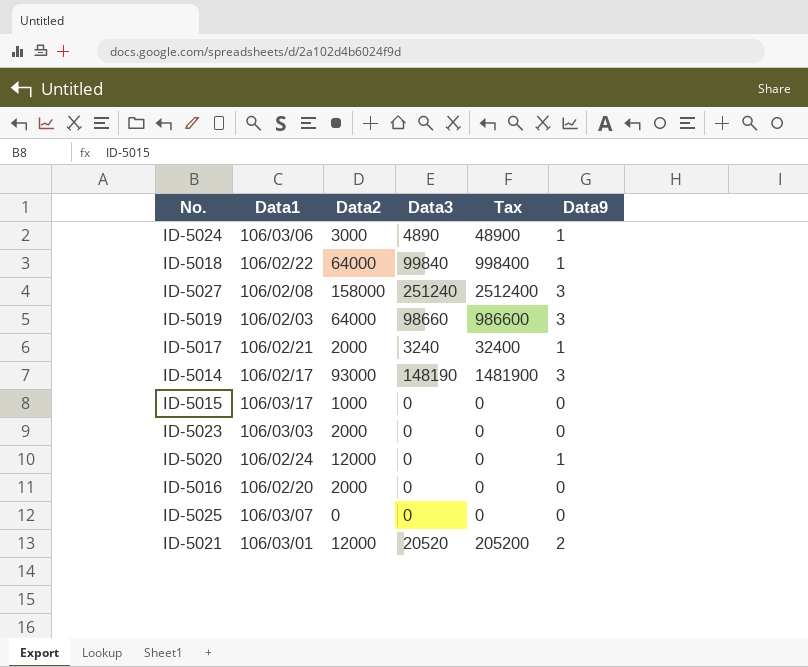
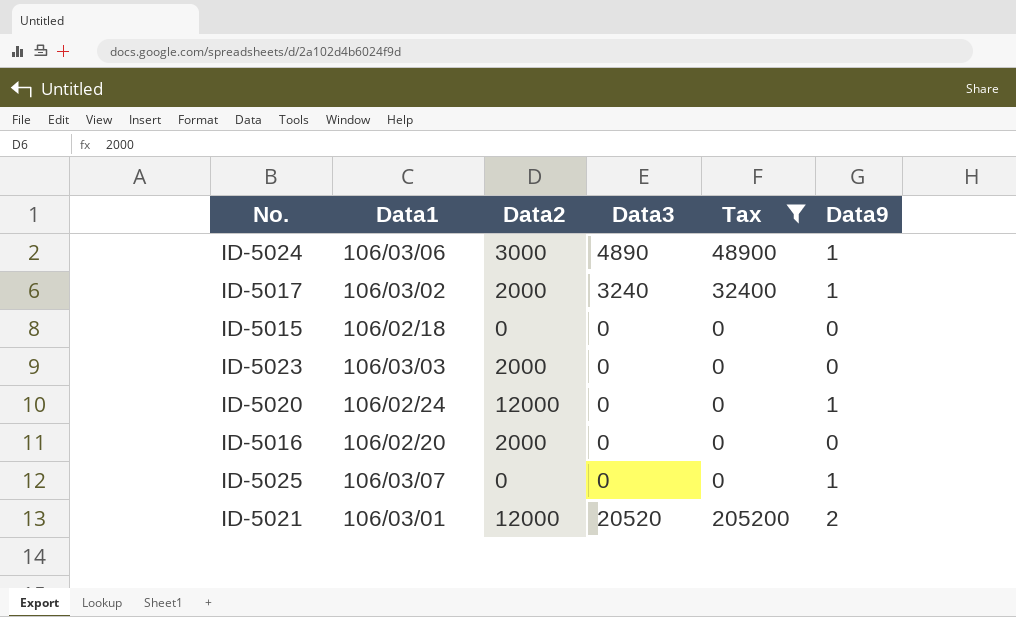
filter: none -> Tax <= 205200
ID-5017 | Data1: 106/02/21 -> 106/03/02
ID-5015 | Data1: 106/03/17 -> 106/02/18
ID-5015 | Data2: 1000 -> 0
ID-5025 | Data9: 0 -> 1

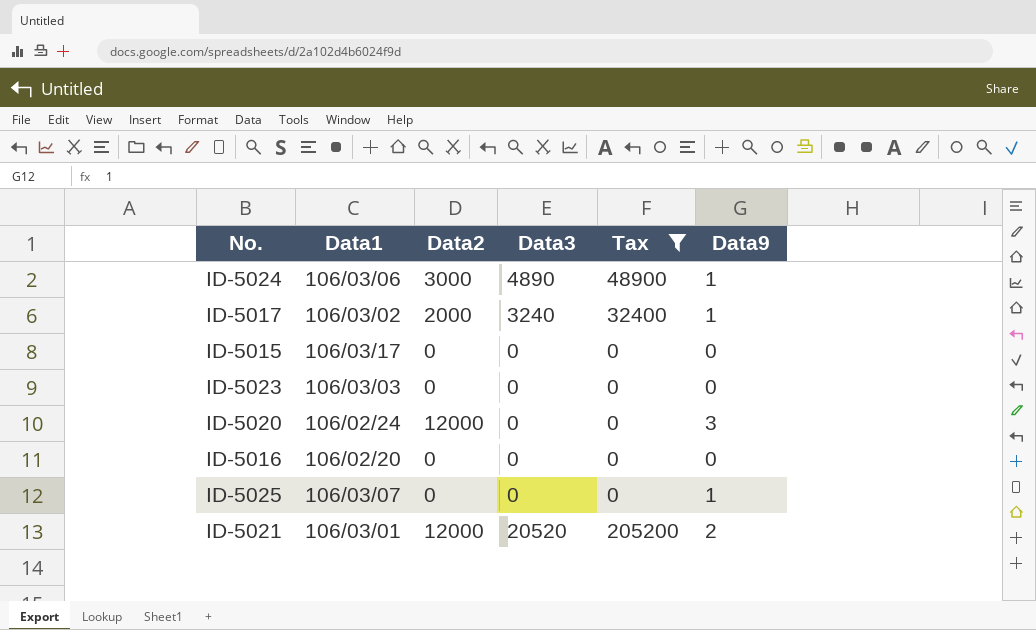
ID-5015 | Data1: 106/02/18 -> 106/03/17
ID-5023 | Data2: 2000 -> 0
ID-5020 | Data9: 1 -> 3
ID-5016 | Data2: 2000 -> 0

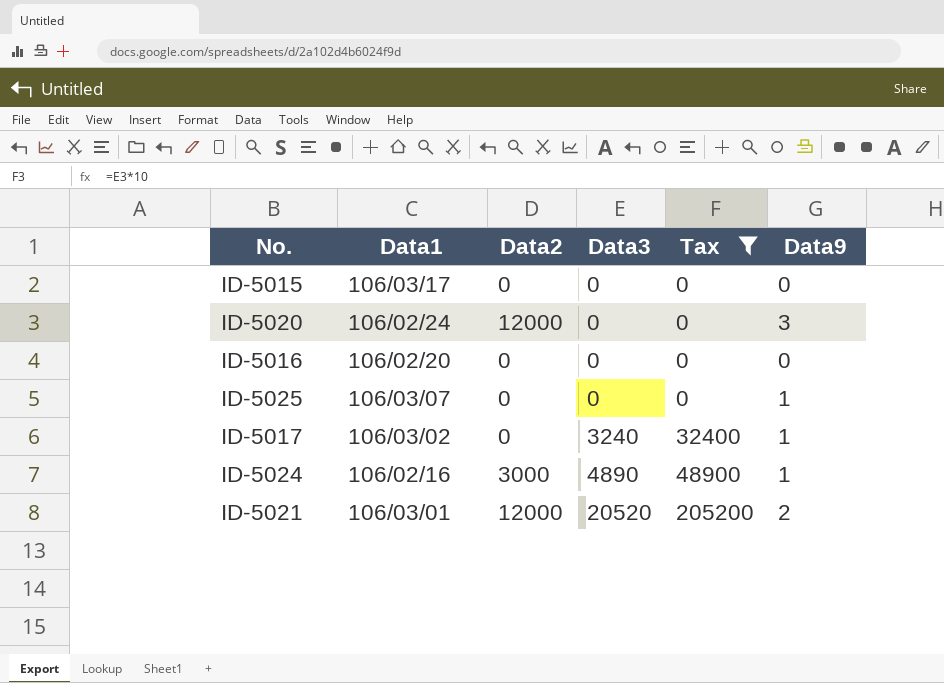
row order: none -> Data3 ascending
row ID-5023: 106/03/03 | 0 | 0 | 0 | 0 -> none
ID-5017 | Data2: 2000 -> 0
ID-5024 | Data1: 106/03/06 -> 106/02/16

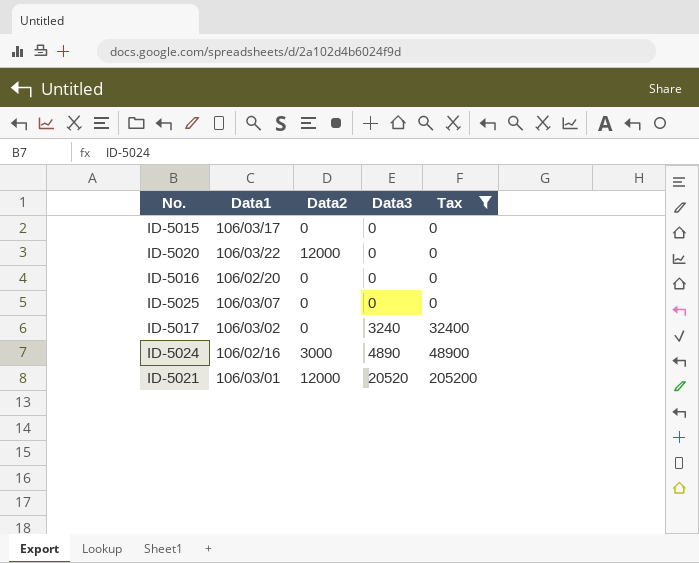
column Data9 | position: 6 -> none
ID-5020 | Data1: 106/02/24 -> 106/03/22

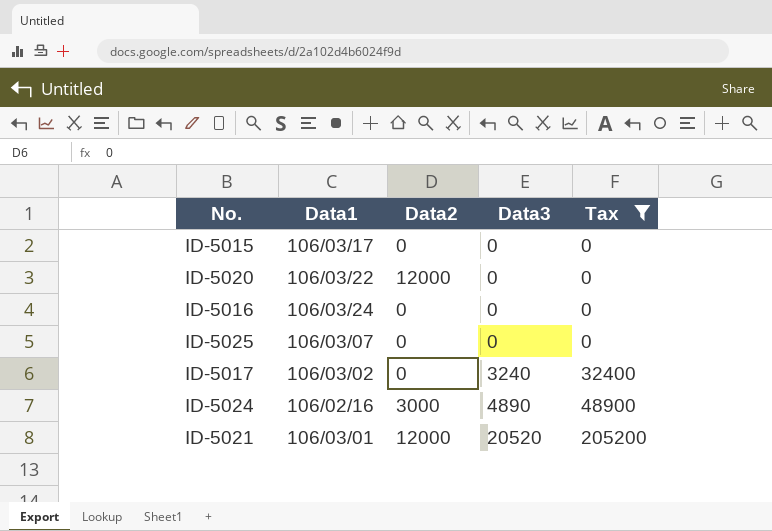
ID-5016 | Data1: 106/02/20 -> 106/03/24

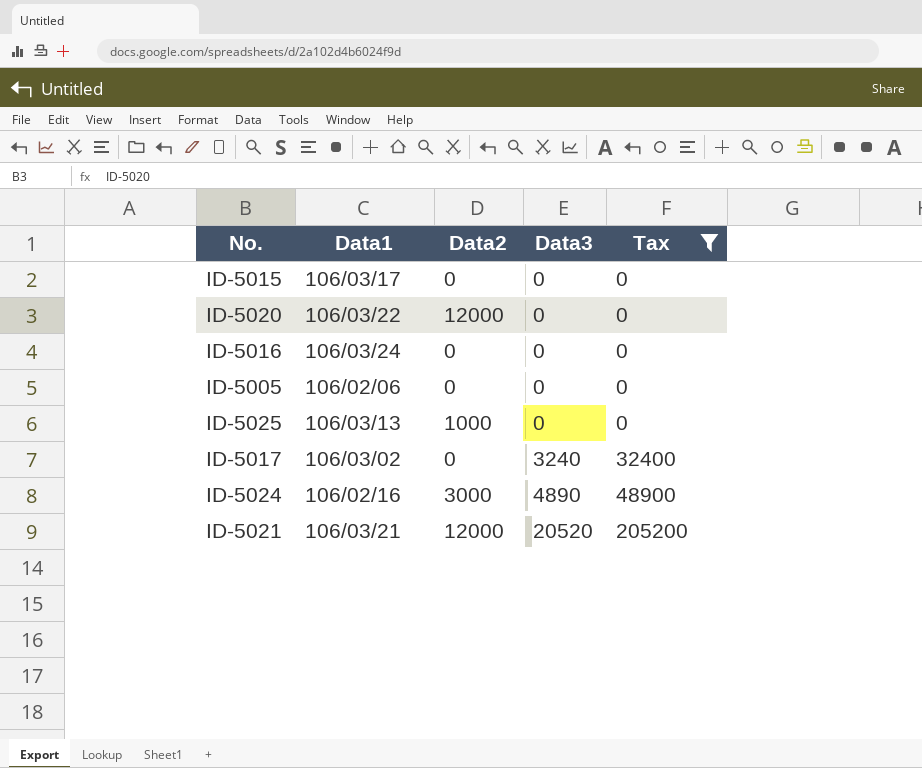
row ID-5005: none -> 106/02/06 | 0 | 0 | 0
ID-5025 | Data1: 106/03/07 -> 106/03/13
ID-5025 | Data2: 0 -> 1000
ID-5021 | Data1: 106/03/01 -> 106/03/21

